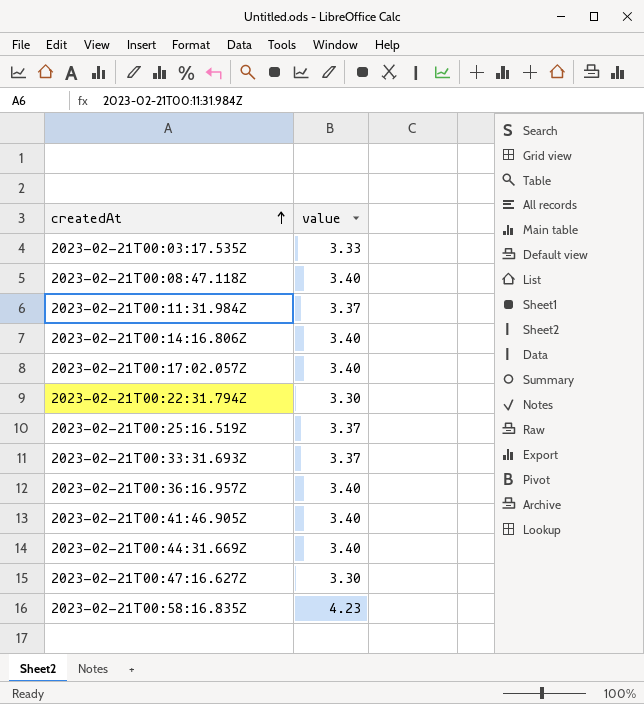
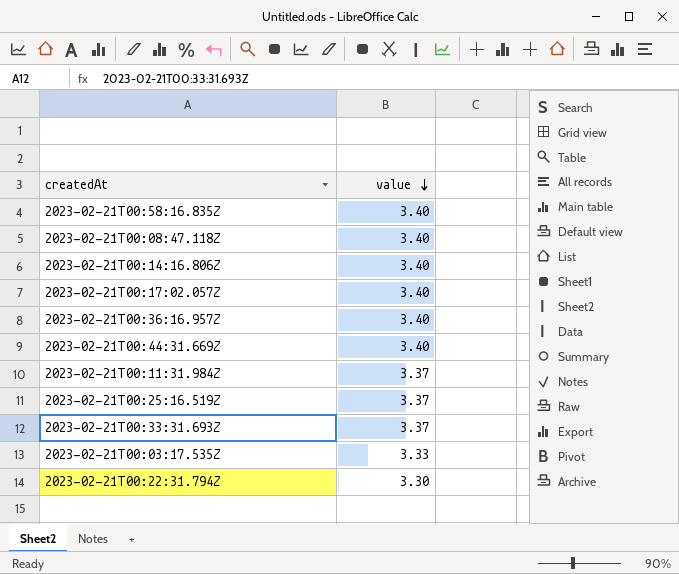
row order: createdAt ascending -> value descending
row 2023-02-21T00:41:46.905Z: 3.40 -> none
row 2023-02-21T00:47:16.627Z: 3.30 -> none
2023-02-21T00:58:16.835Z | value: 4.23 -> 3.40

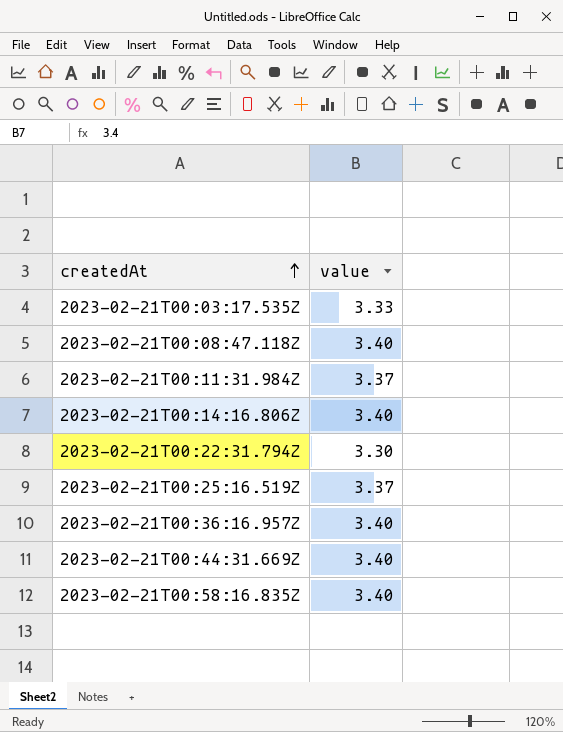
row order: value descending -> createdAt ascending
row 2023-02-21T00:17:02.057Z: 3.40 -> none
row 2023-02-21T00:33:31.693Z: 3.37 -> none

